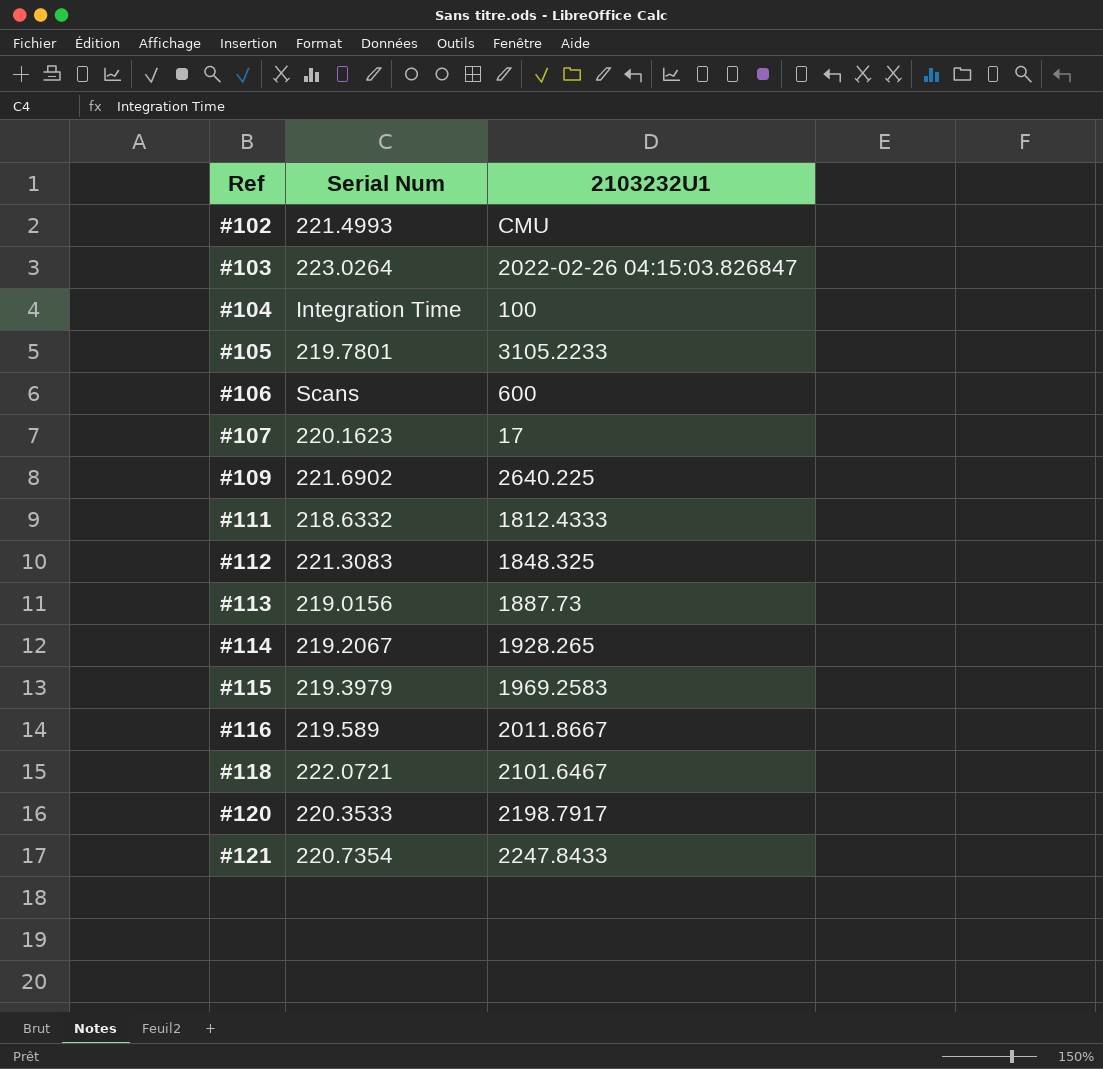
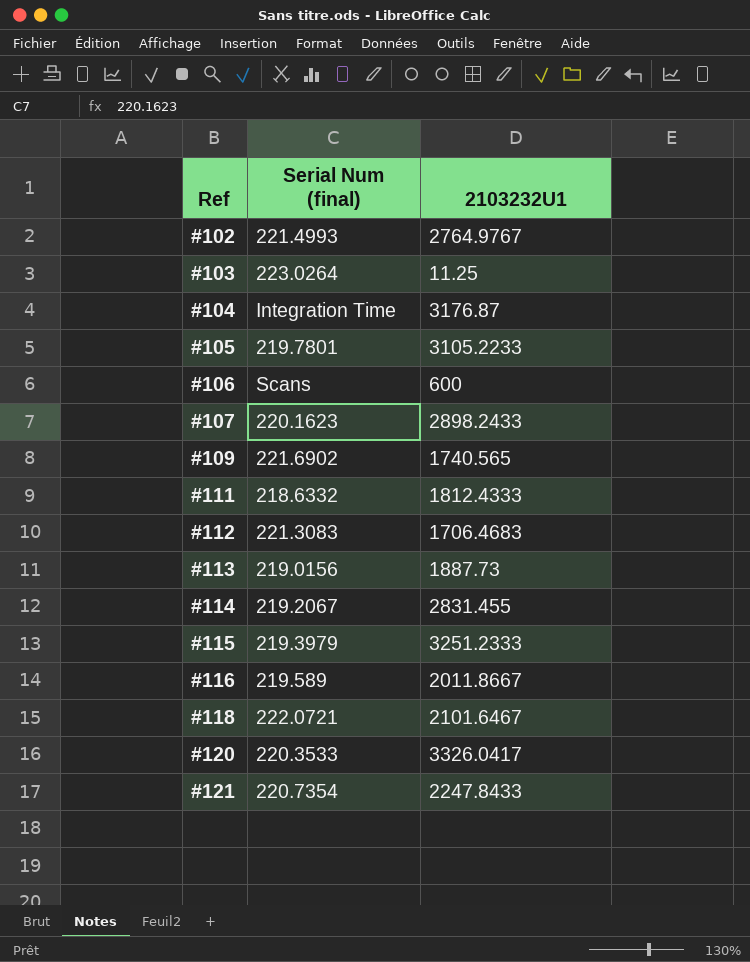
column name: Serial Num -> Serial Num (final)
#102 | 2103232U1: CMU -> 2764.9767
#103 | 2103232U1: 2022-02-26 04:15:03.826847 -> 11.25
#104 | 2103232U1: 100 -> 3176.87
#107 | 2103232U1: 17 -> 2898.2433
#109 | 2103232U1: 2640.225 -> 1740.565
#112 | 2103232U1: 1848.325 -> 1706.4683
#114 | 2103232U1: 1928.265 -> 2831.455
#115 | 2103232U1: 1969.2583 -> 3251.2333
#120 | 2103232U1: 2198.7917 -> 3326.0417

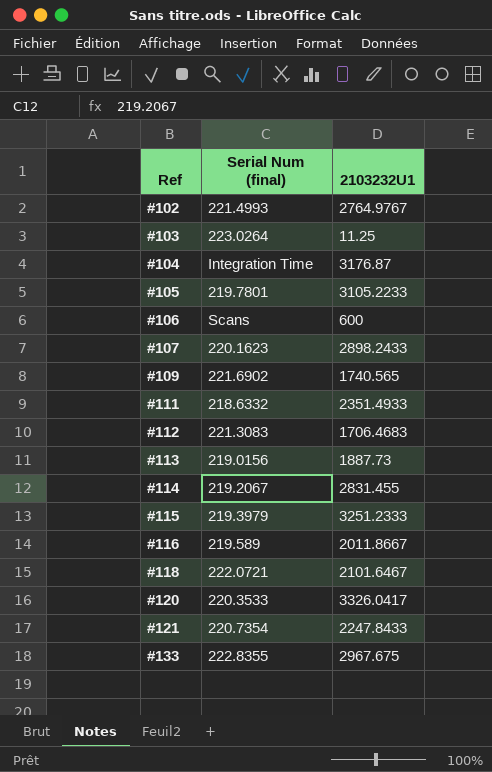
#111 | 2103232U1: 1812.4333 -> 2351.4933
row #133: none -> 222.8355 | 2967.675

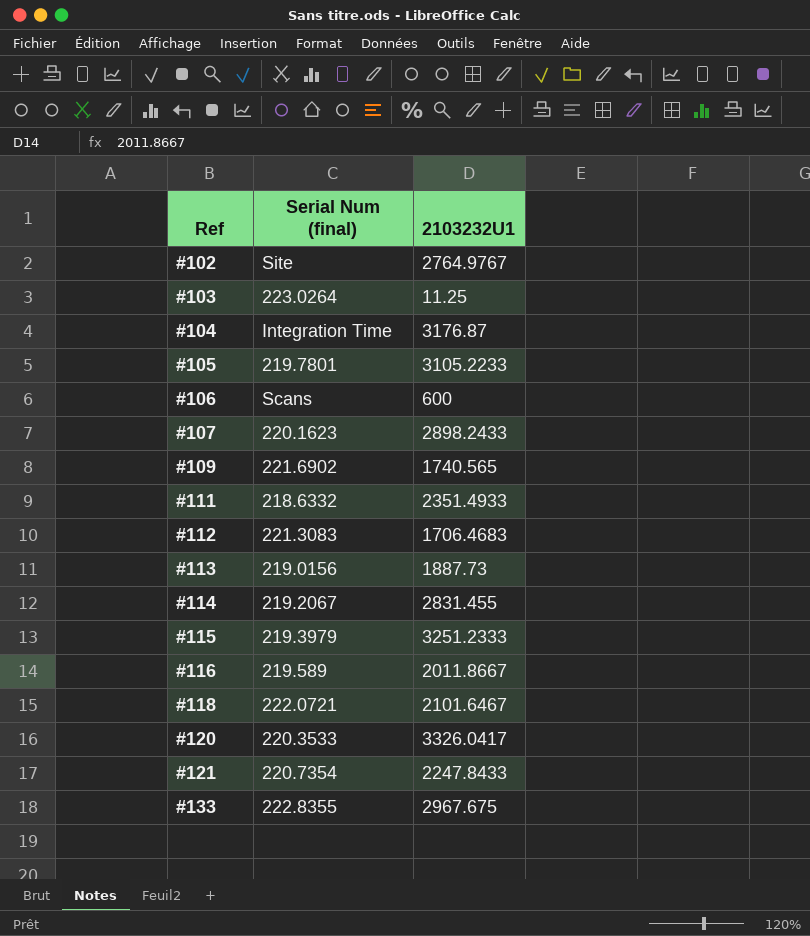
#102 | Serial Num (final): 221.4993 -> Site

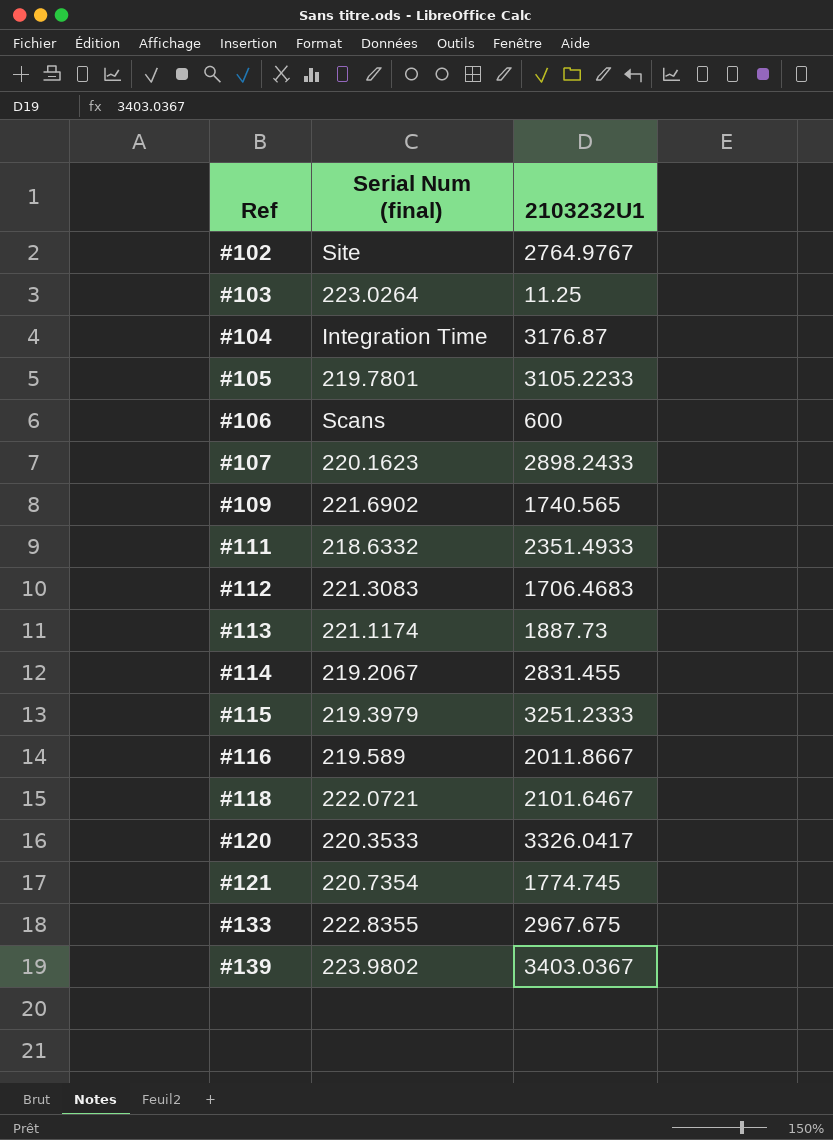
#113 | Serial Num (final): 219.0156 -> 221.1174
#121 | 2103232U1: 2247.8433 -> 1774.745
row #139: none -> 223.9802 | 3403.0367

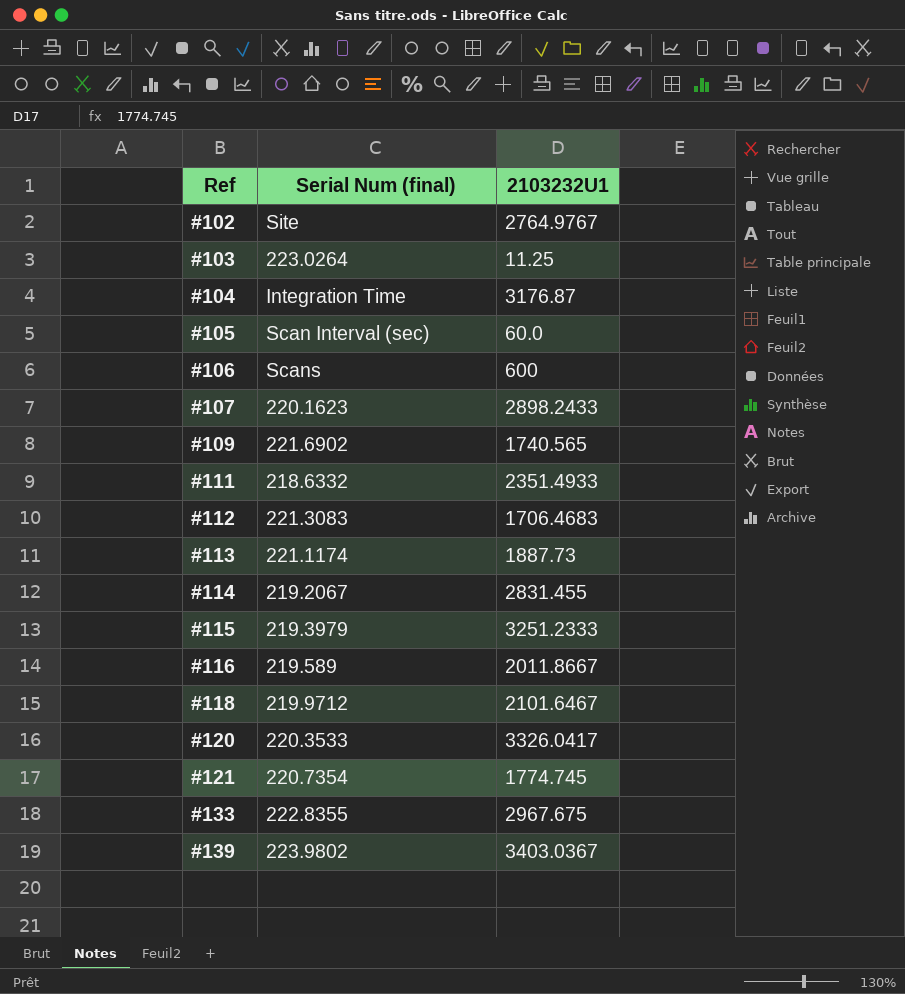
#105 | Serial Num (final): 219.7801 -> Scan Interval (sec)
#105 | 2103232U1: 3105.2233 -> 60.0
#118 | Serial Num (final): 222.0721 -> 219.9712

